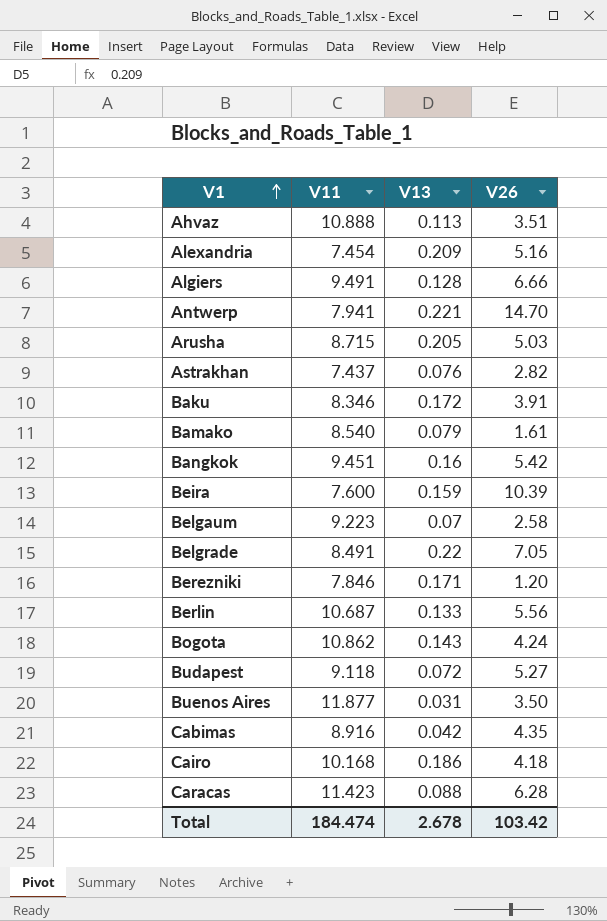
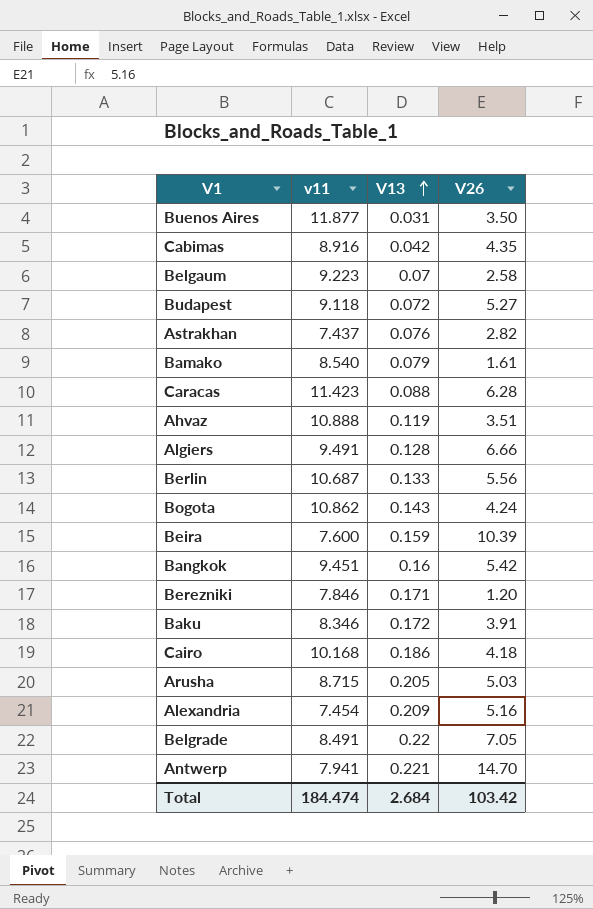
row order: V1 ascending -> V13 ascending
column name: V11 -> v11
Ahvaz | V13: 0.113 -> 0.119
Total | V13: 2.678 -> 2.684

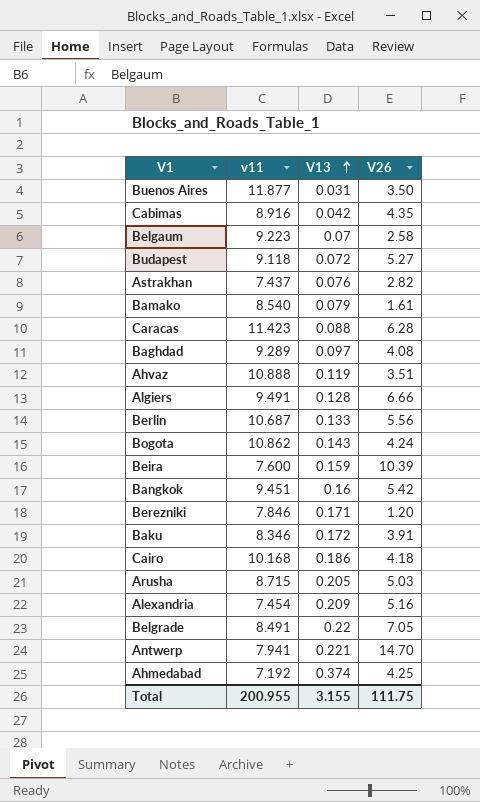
row Baghdad: none -> 9.289 | 0.097 | 4.08
row Ahmedabad: none -> 7.192 | 0.374 | 4.25
Total | v11: 184.474 -> 200.955
Total | V13: 2.684 -> 3.155
Total | V26: 103.42 -> 111.75

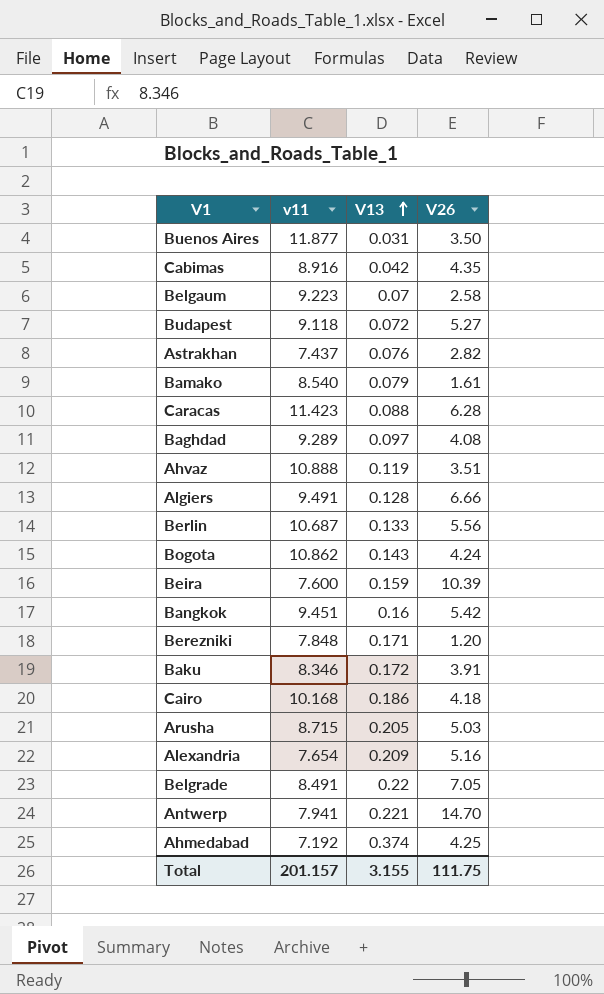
Berezniki | v11: 7.846 -> 7.848
Alexandria | v11: 7.454 -> 7.654
Total | v11: 200.955 -> 201.157

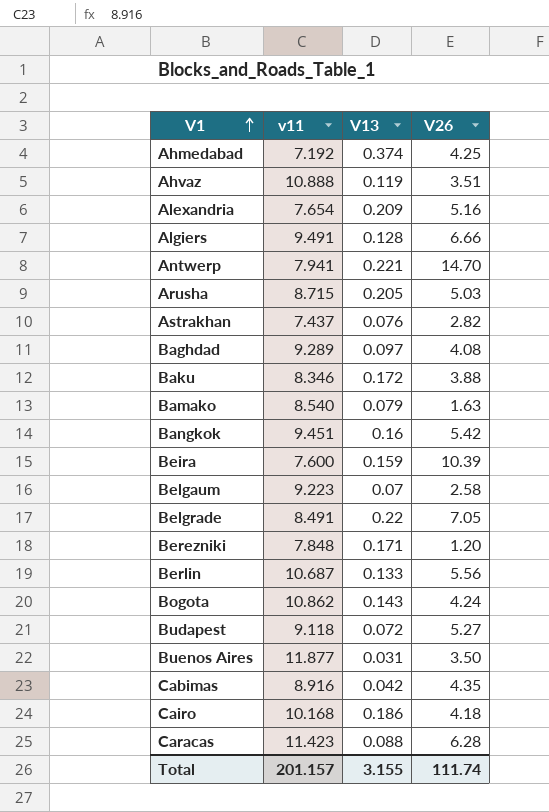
row order: V13 ascending -> V1 ascending
Baku | V26: 3.91 -> 3.88
Bamako | V26: 1.61 -> 1.63
Total | V26: 111.75 -> 111.74

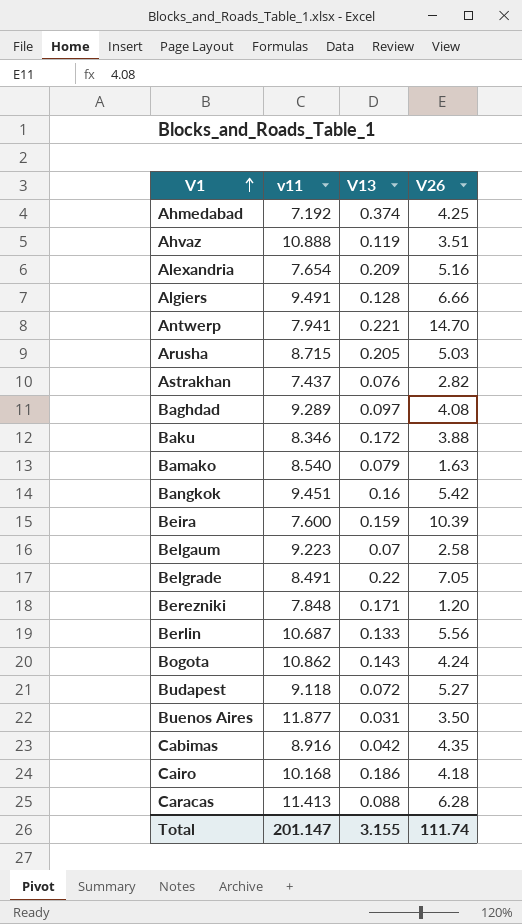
Caracas | v11: 11.423 -> 11.413
Total | v11: 201.157 -> 201.147

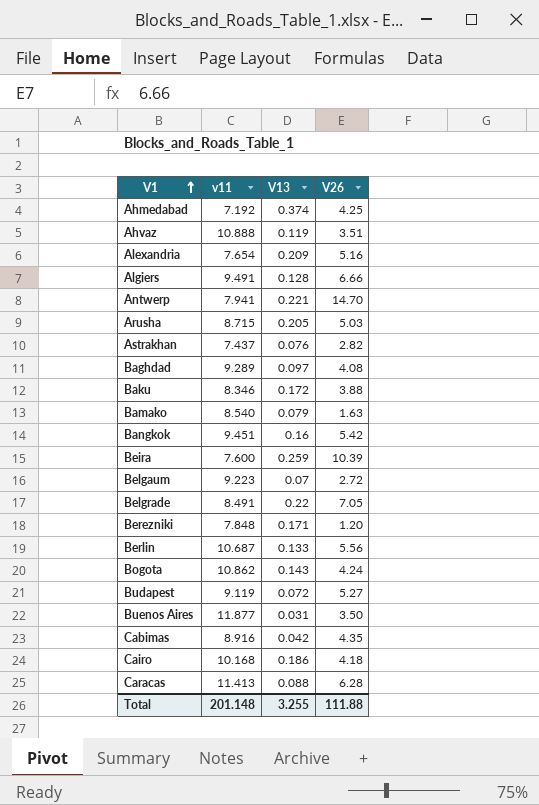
Beira | V13: 0.159 -> 0.259
Belgaum | V26: 2.58 -> 2.72
Budapest | v11: 9.118 -> 9.119
Total | v11: 201.147 -> 201.148
Total | V13: 3.155 -> 3.255
Total | V26: 111.74 -> 111.88

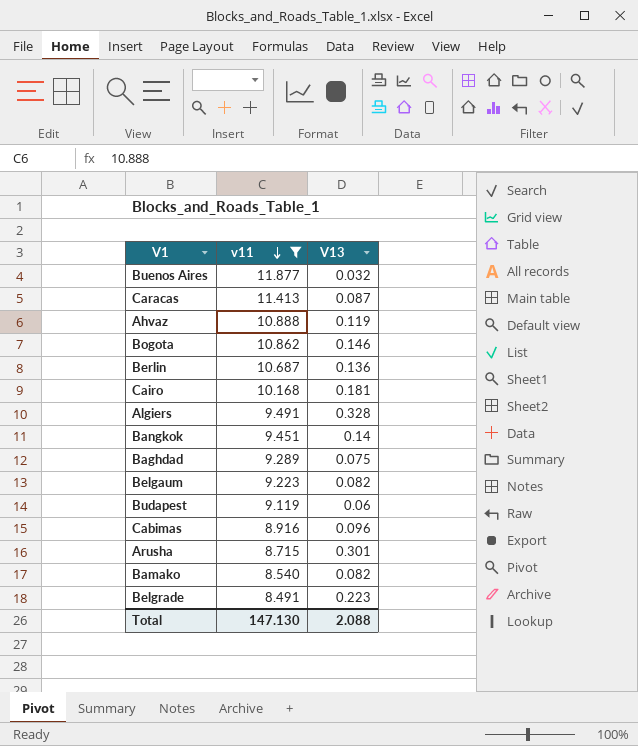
filter: none -> v11 >= 8.491
row order: V1 ascending -> v11 descending
column V26 | position: 4 -> none
Buenos Aires | V13: 0.031 -> 0.032
Caracas | V13: 0.088 -> 0.087
Bogota | V13: 0.143 -> 0.146
Berlin | V13: 0.133 -> 0.136
Cairo | V13: 0.186 -> 0.181
Algiers | V13: 0.128 -> 0.328
Bangkok | V13: 0.16 -> 0.14
Baghdad | V13: 0.097 -> 0.075
Belgaum | V13: 0.07 -> 0.082
Budapest | V13: 0.072 -> 0.06
Cabimas | V13: 0.042 -> 0.096
Arusha | V13: 0.205 -> 0.301
Bamako | V13: 0.079 -> 0.082
Belgrade | V13: 0.22 -> 0.223
Total | v11: 201.148 -> 147.130
Total | V13: 3.255 -> 2.088

